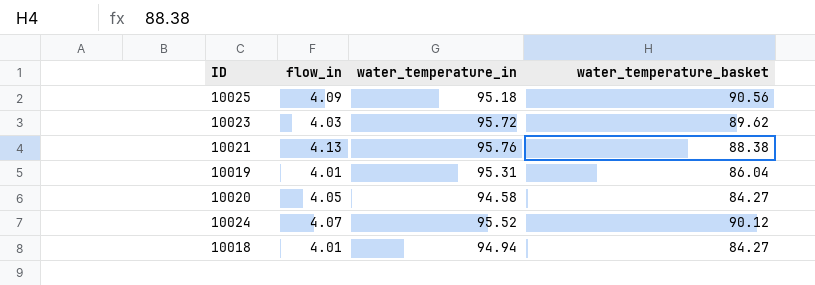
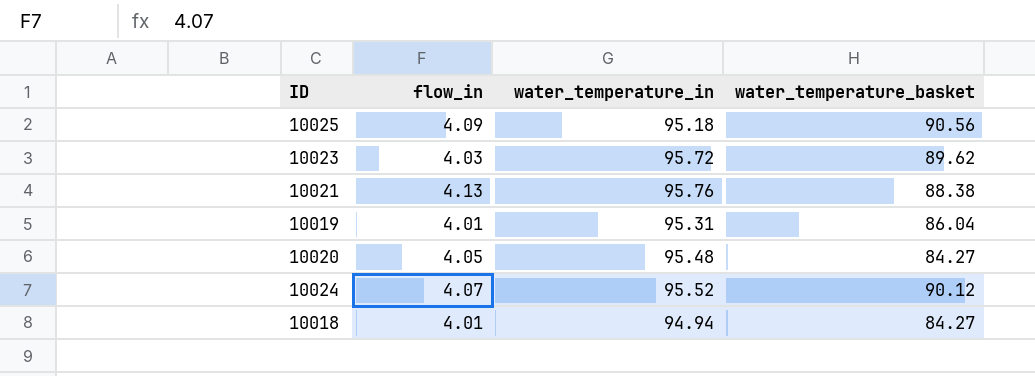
10020 | water_temperature_in: 94.58 -> 95.48

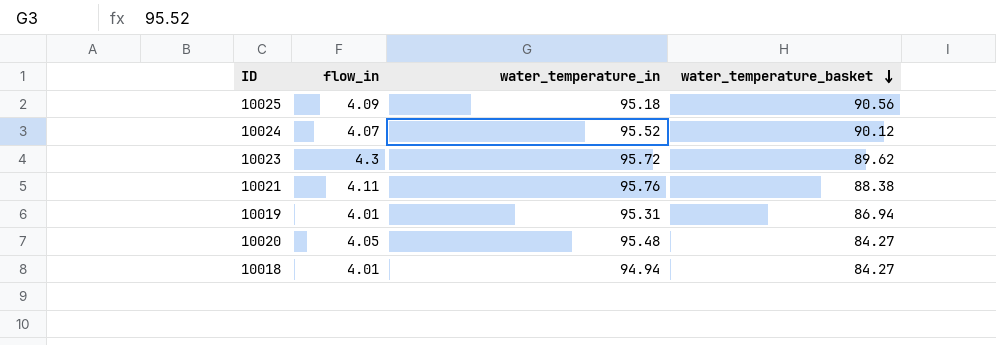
row order: none -> water_temperature_basket descending
10023 | flow_in: 4.03 -> 4.3
10021 | flow_in: 4.13 -> 4.11
10019 | water_temperature_basket: 86.04 -> 86.94

